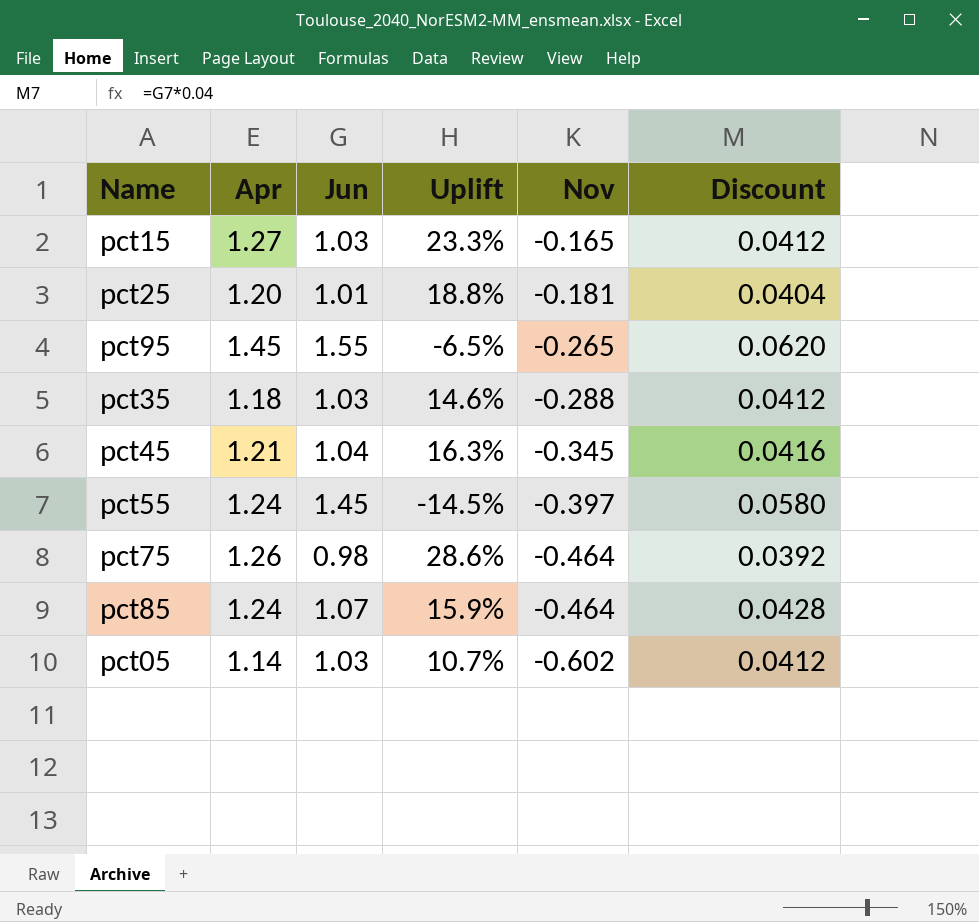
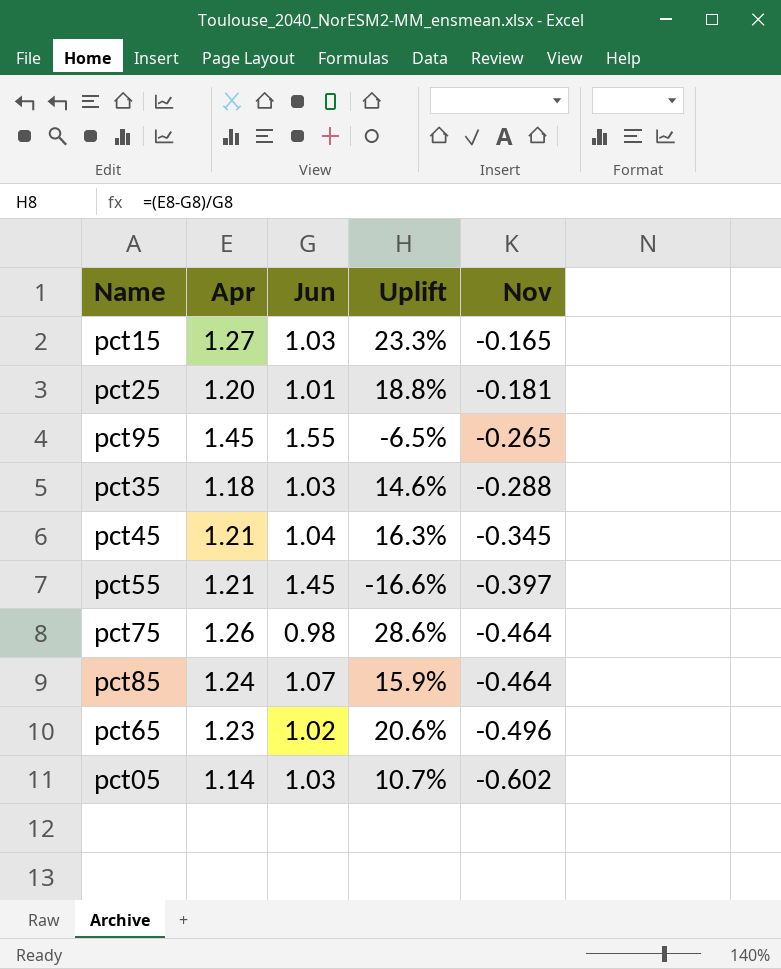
column Discount | formula: [Jun] * 0.04 -> none
pct55 | Apr: 1.24 -> 1.21
pct55 | Uplift: -14.5% -> -16.6%
row pct65: none -> 1.23 | 1.02 | 20.6% | -0.496

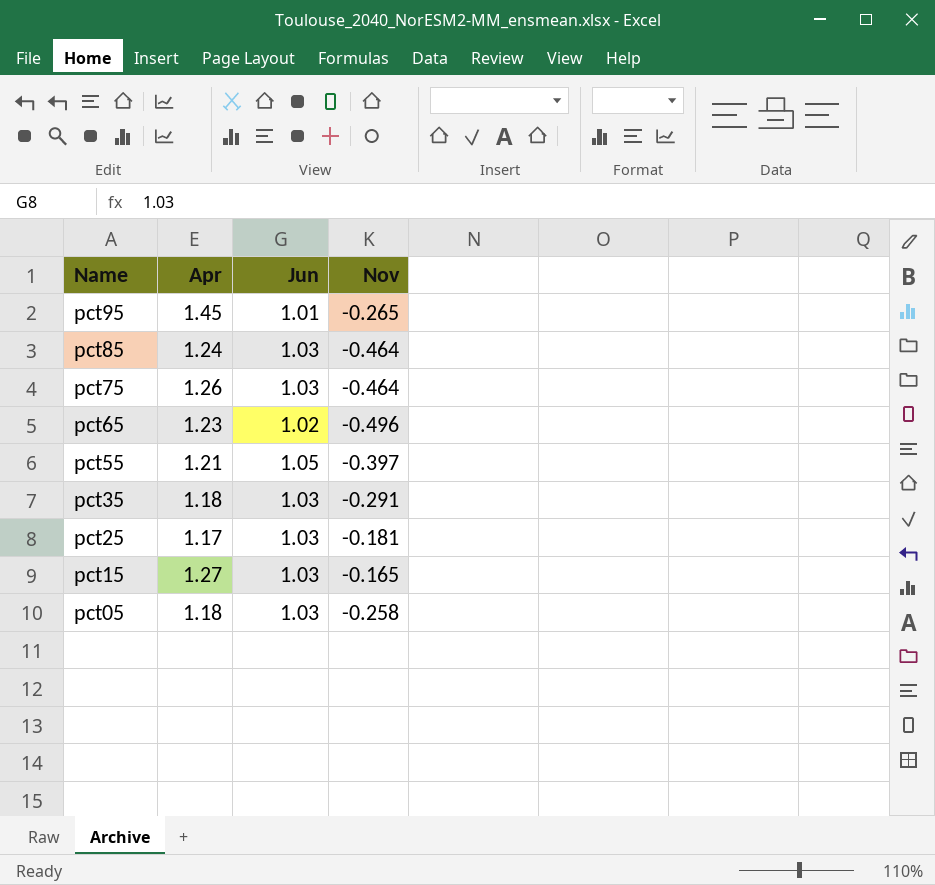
row order: Nov descending -> Name descending
column Uplift | formula: ([Apr] - [Jun]) / [Jun] -> none
row pct45: 1.21 | 1.04 | 16.3% | -0.345 -> none
pct95 | Jun: 1.55 -> 1.01
pct85 | Jun: 1.07 -> 1.03
pct75 | Jun: 0.98 -> 1.03
pct55 | Jun: 1.45 -> 1.05
pct35 | Nov: -0.288 -> -0.291
pct25 | Apr: 1.20 -> 1.17
pct25 | Jun: 1.01 -> 1.03
pct05 | Apr: 1.14 -> 1.18
pct05 | Nov: -0.602 -> -0.258

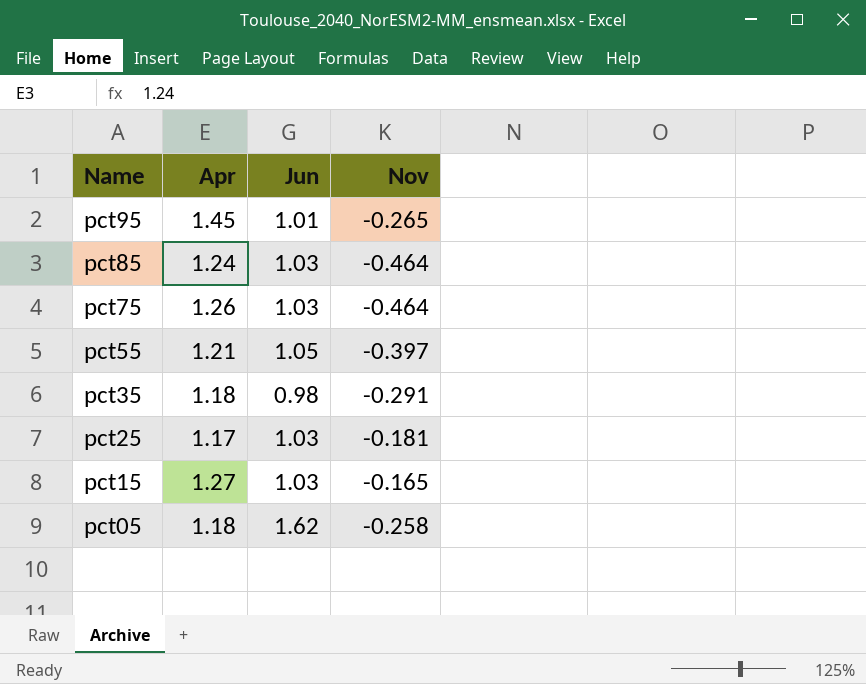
row pct65: 1.23 | 1.02 | -0.496 -> none
pct35 | Jun: 1.03 -> 0.98
pct05 | Jun: 1.03 -> 1.62

